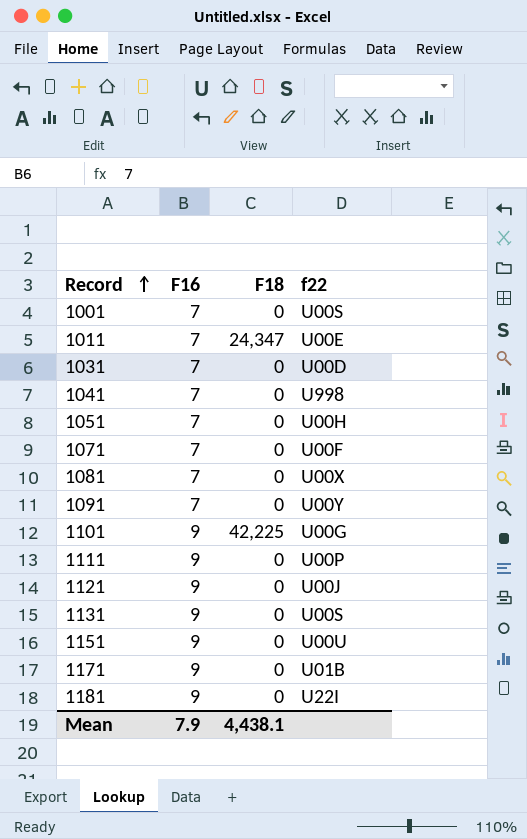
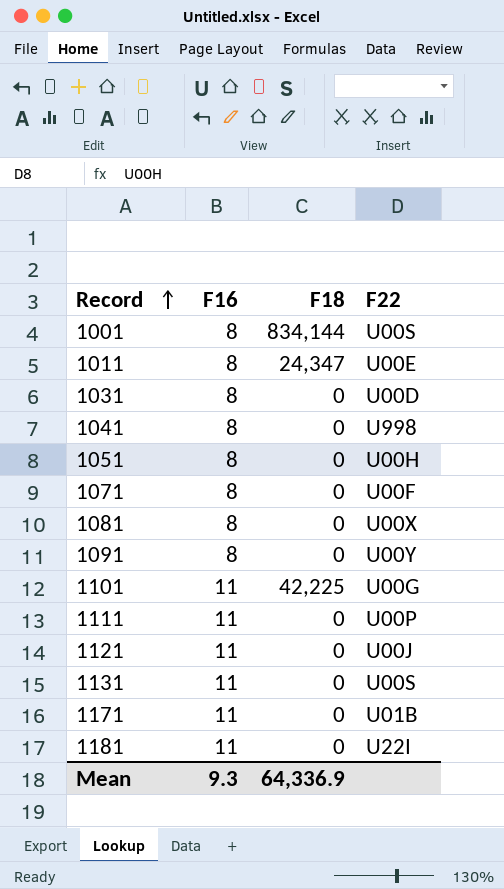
column name: f22 -> F22
row 1151: 9 | 0 | U00U -> none
1001 | F16: 7 -> 8
1001 | F18: 0 -> 834,144
1011 | F16: 7 -> 8
1031 | F16: 7 -> 8
1041 | F16: 7 -> 8
1051 | F16: 7 -> 8
1071 | F16: 7 -> 8
1081 | F16: 7 -> 8
1091 | F16: 7 -> 8
1101 | F16: 9 -> 11
1111 | F16: 9 -> 11
1121 | F16: 9 -> 11
1131 | F16: 9 -> 11
1171 | F16: 9 -> 11
1181 | F16: 9 -> 11
Mean | F16: 7.9 -> 9.3
Mean | F18: 4,438.1 -> 64,336.9

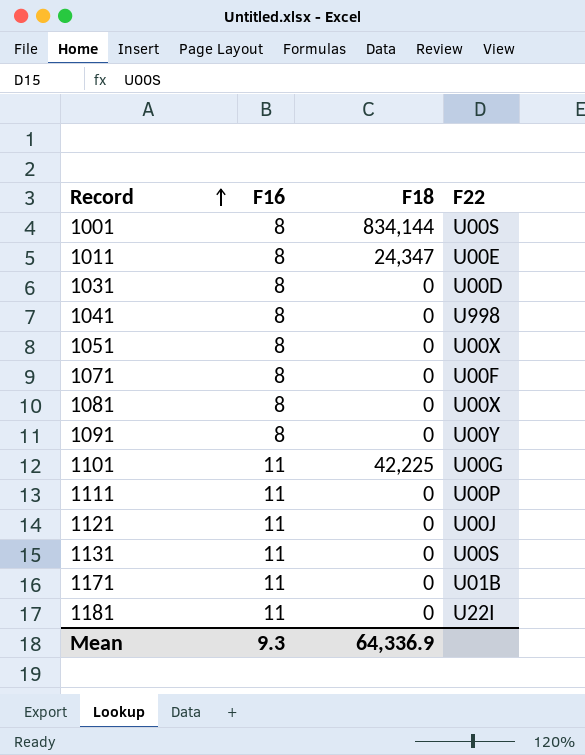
1051 | F22: U00H -> U00X

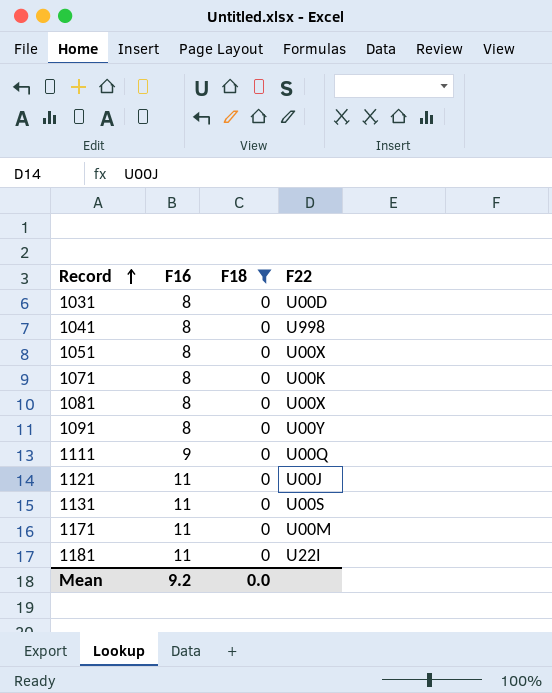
filter: none -> F18 = 0
1071 | F22: U00F -> U00K
1111 | F16: 11 -> 9
1111 | F22: U00P -> U00Q
1171 | F22: U01B -> U00M
Mean | F16: 9.3 -> 9.2
Mean | F18: 64,336.9 -> 0.0

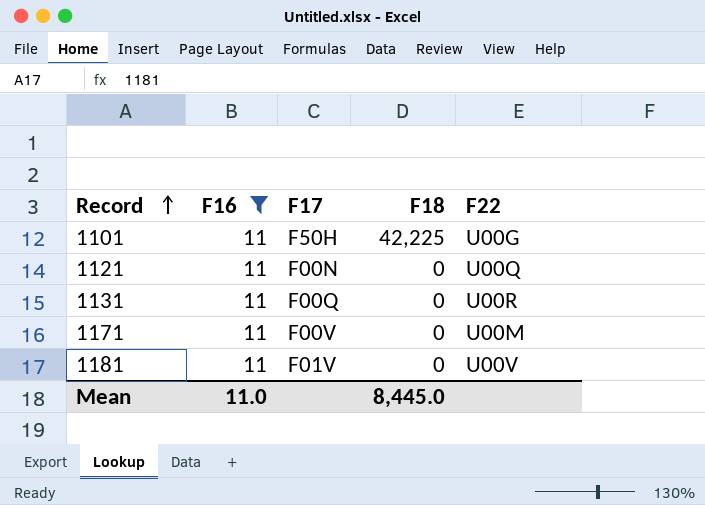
filter: F18 = 0 -> F16 = 11
column F17 | position: none -> 3
1121 | F22: U00J -> U00Q
1131 | F22: U00S -> U00R
1181 | F22: U22I -> U00V
Mean | F16: 9.2 -> 11.0
Mean | F18: 0.0 -> 8,445.0

